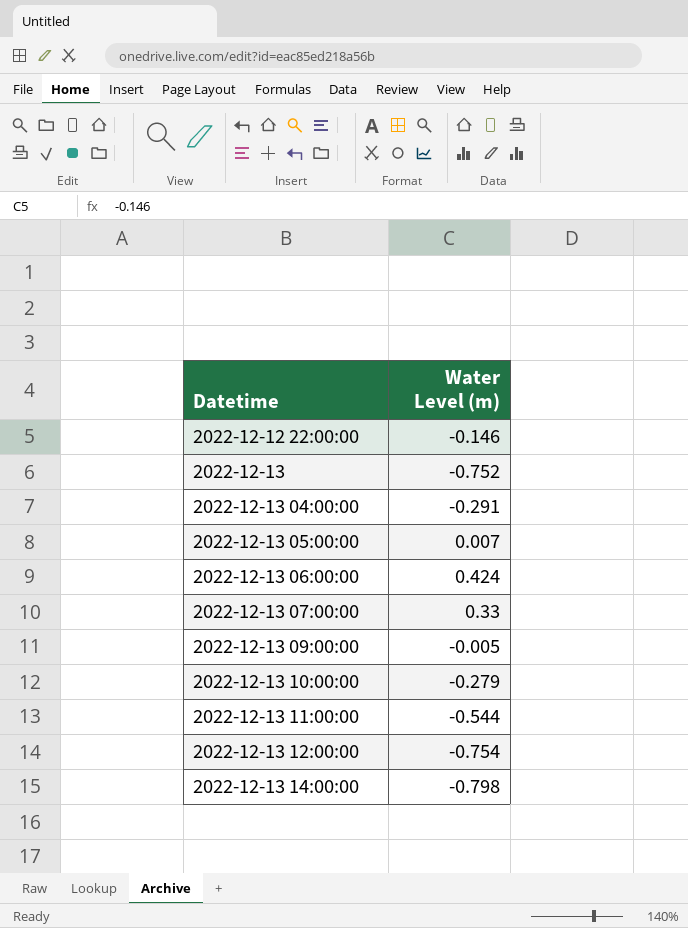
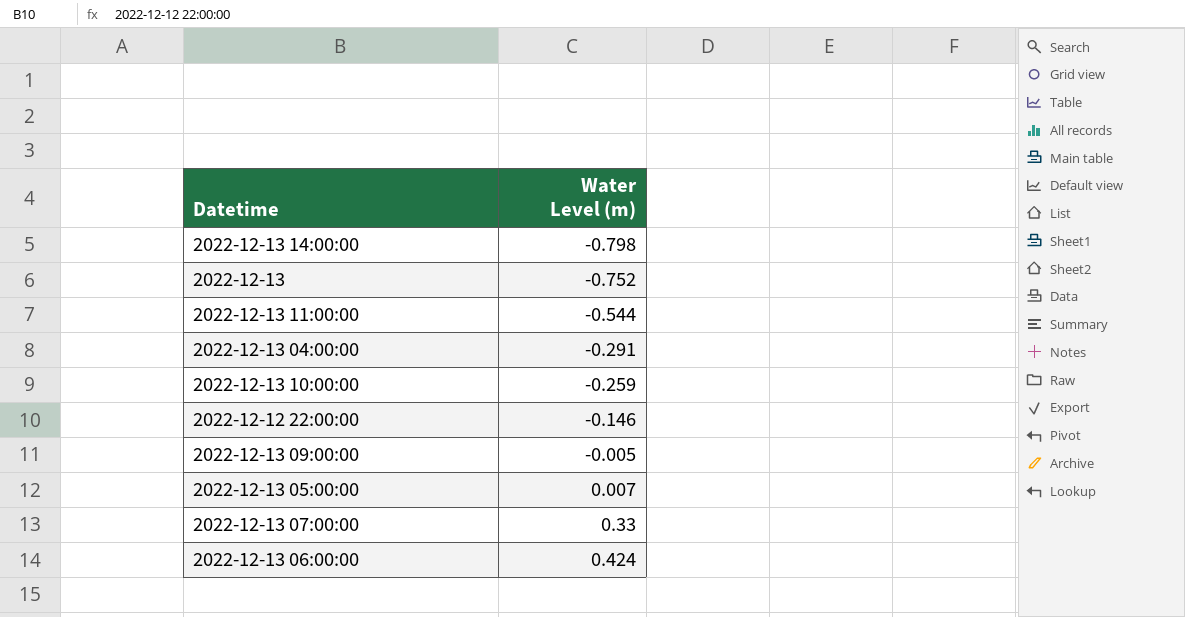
row order: Datetime ascending -> Water Level (m) ascending
row 2022-12-13 12:00:00: -0.754 -> none
2022-12-13 10:00:00 | Water Level (m): -0.279 -> -0.259

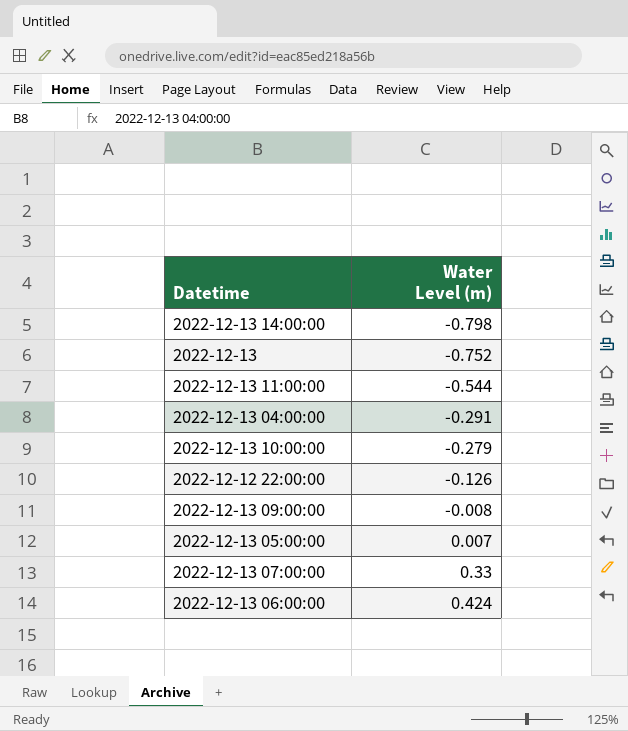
2022-12-13 10:00:00 | Water Level (m): -0.259 -> -0.279
2022-12-12 22:00:00 | Water Level (m): -0.146 -> -0.126
2022-12-13 09:00:00 | Water Level (m): -0.005 -> -0.008

